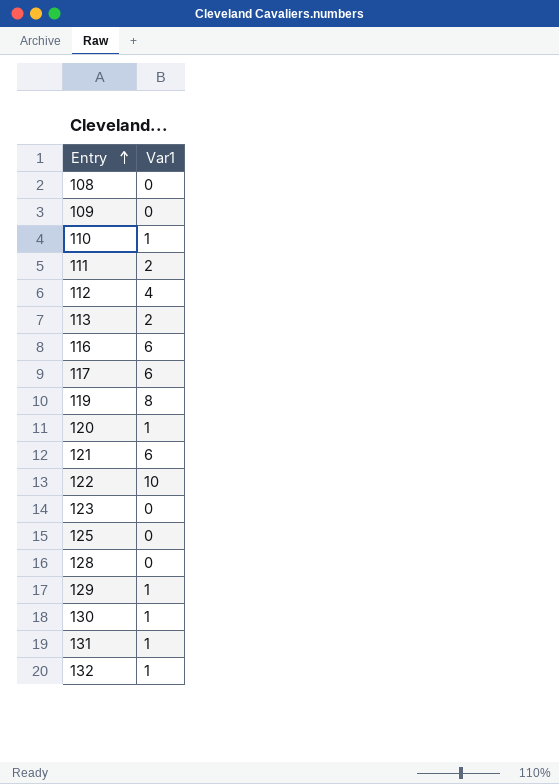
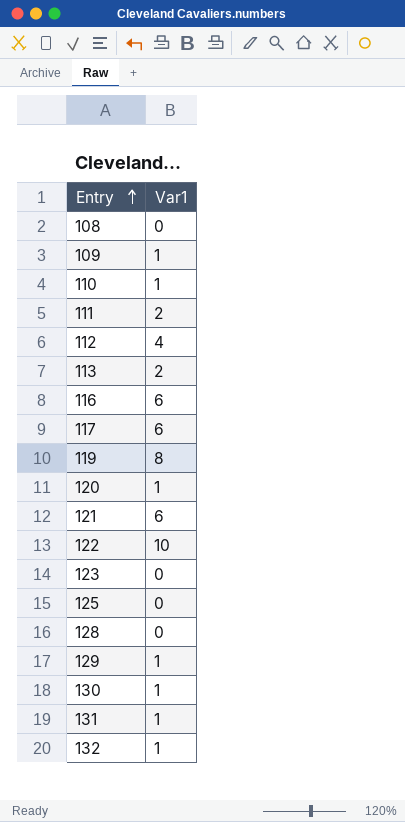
109 | Var1: 0 -> 1

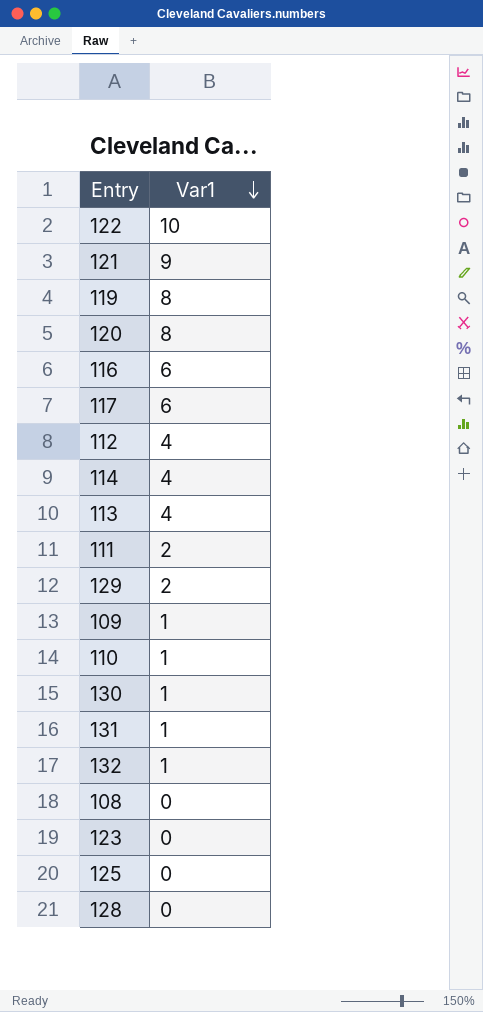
row order: Entry ascending -> Var1 descending
121 | Var1: 6 -> 9
120 | Var1: 1 -> 8
row 114: none -> 4
113 | Var1: 2 -> 4
129 | Var1: 1 -> 2

